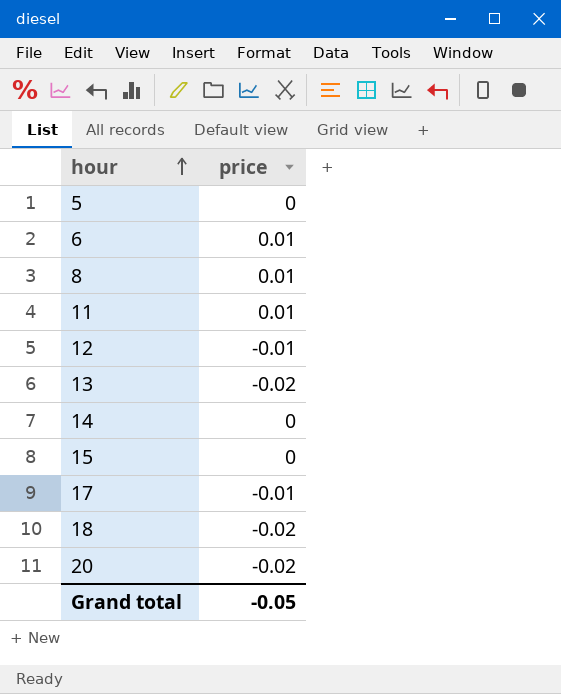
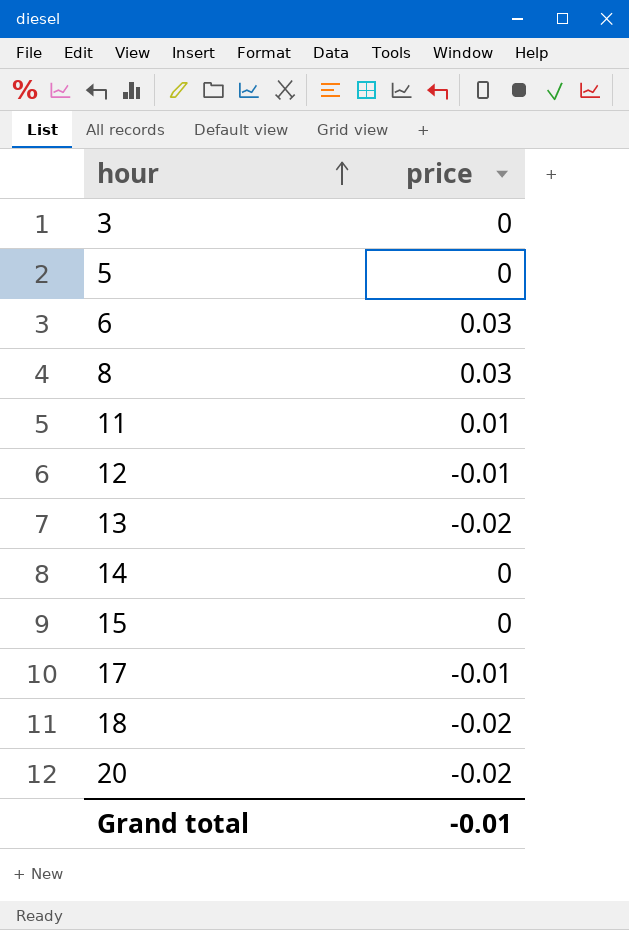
row 3: none -> 0
6 | price: 0.01 -> 0.03
8 | price: 0.01 -> 0.03
Grand total | price: -0.05 -> -0.01

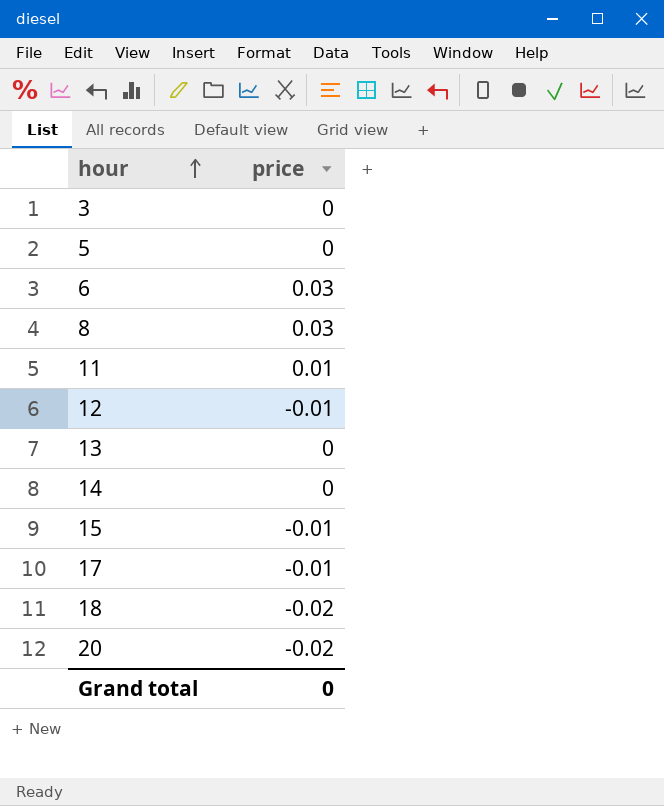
13 | price: -0.02 -> 0
15 | price: 0 -> -0.01
Grand total | price: -0.01 -> 0

